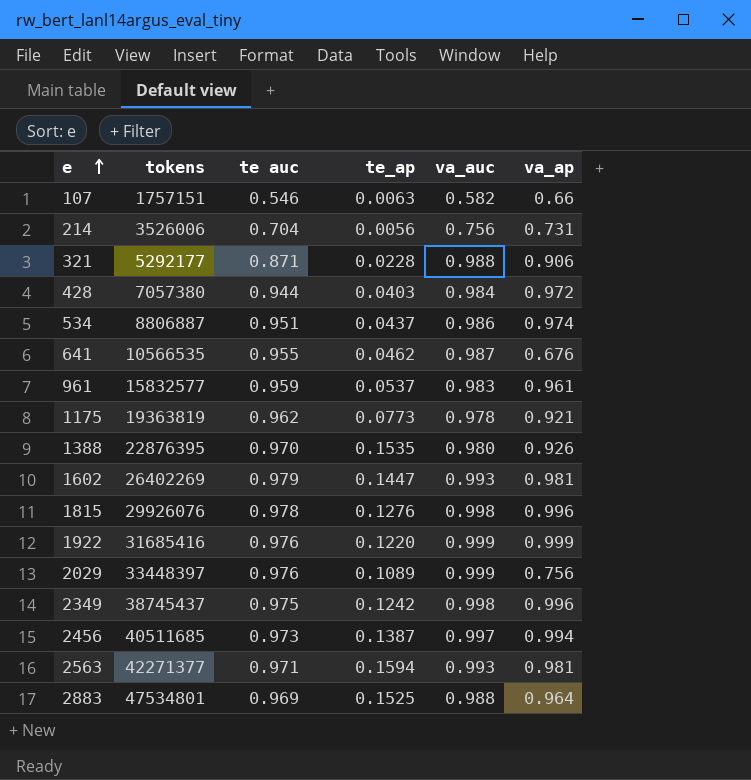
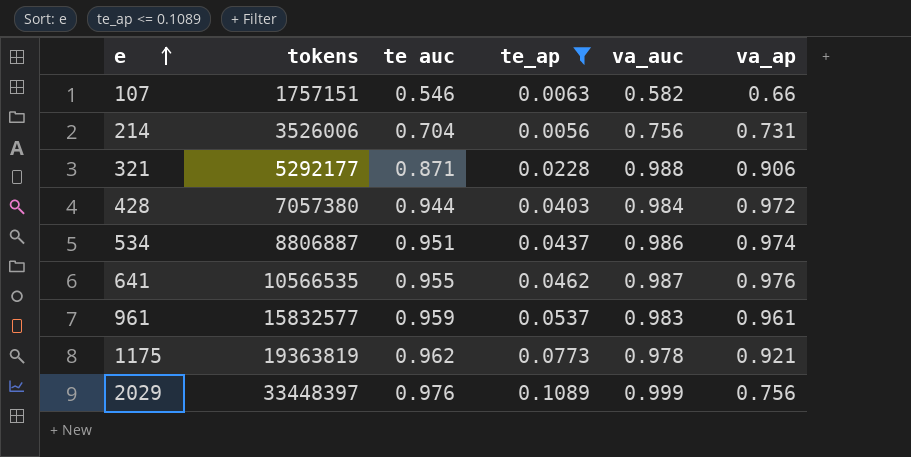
filter: none -> te_ap <= 0.1089
641 | va_ap: 0.676 -> 0.976

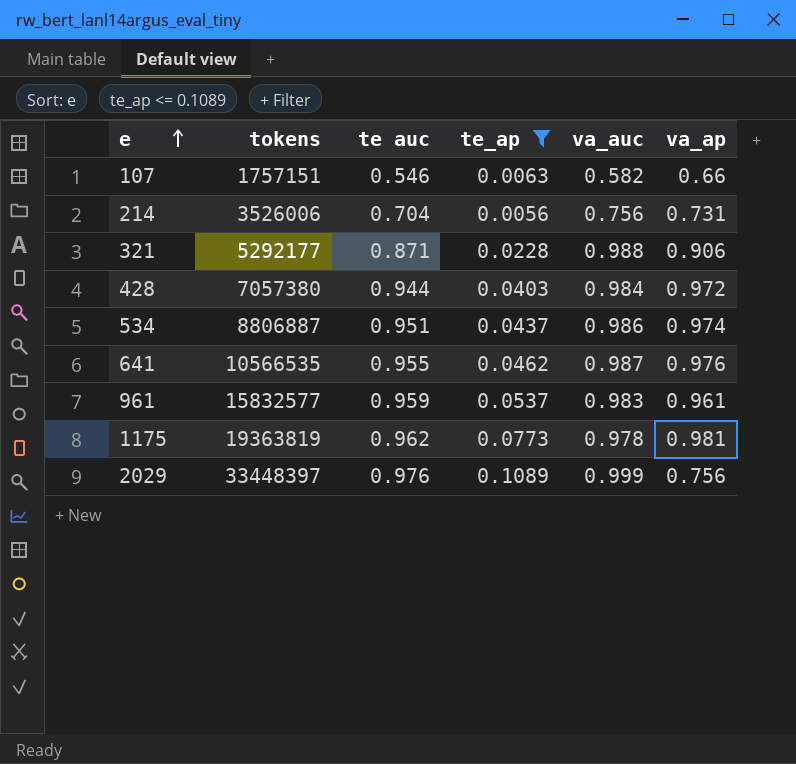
1175 | va_ap: 0.921 -> 0.981

